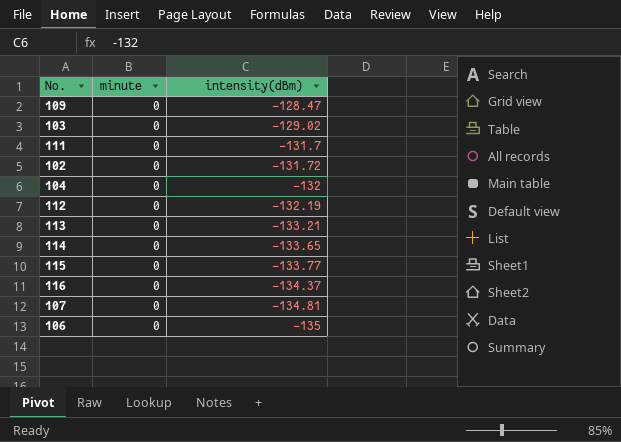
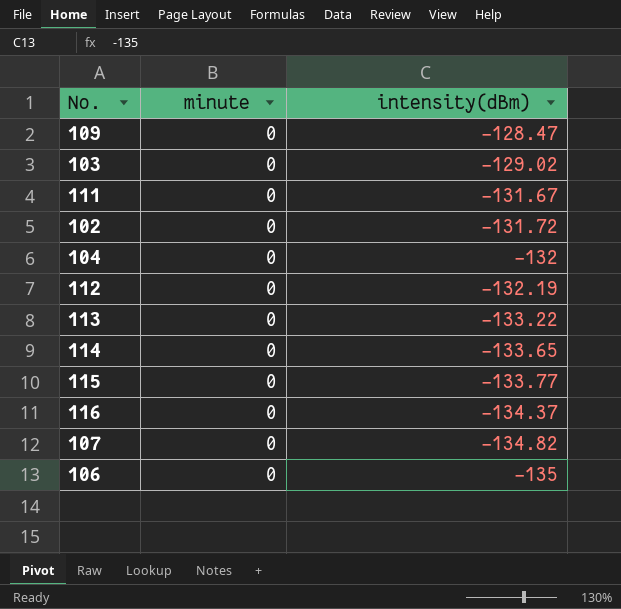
111 | intensity(dBm): -131.7 -> -131.67
113 | intensity(dBm): -133.21 -> -133.22
107 | intensity(dBm): -134.81 -> -134.82

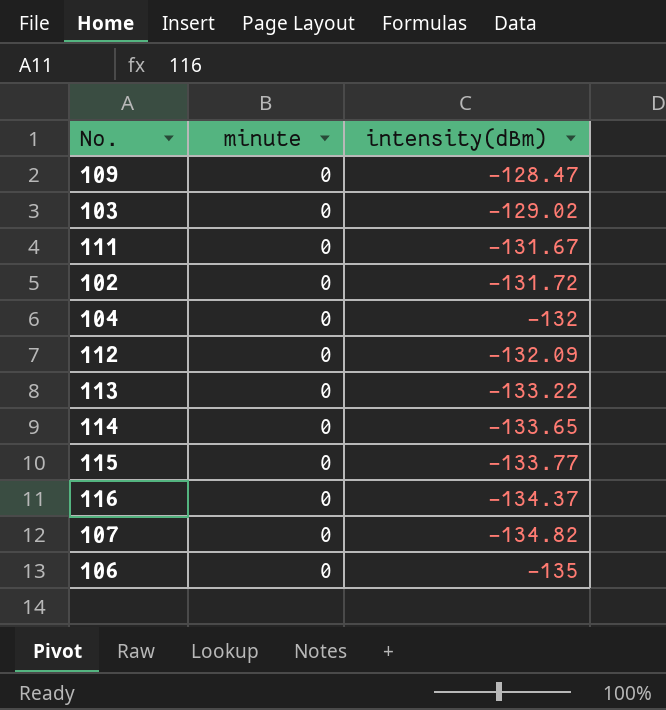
112 | intensity(dBm): -132.19 -> -132.09

